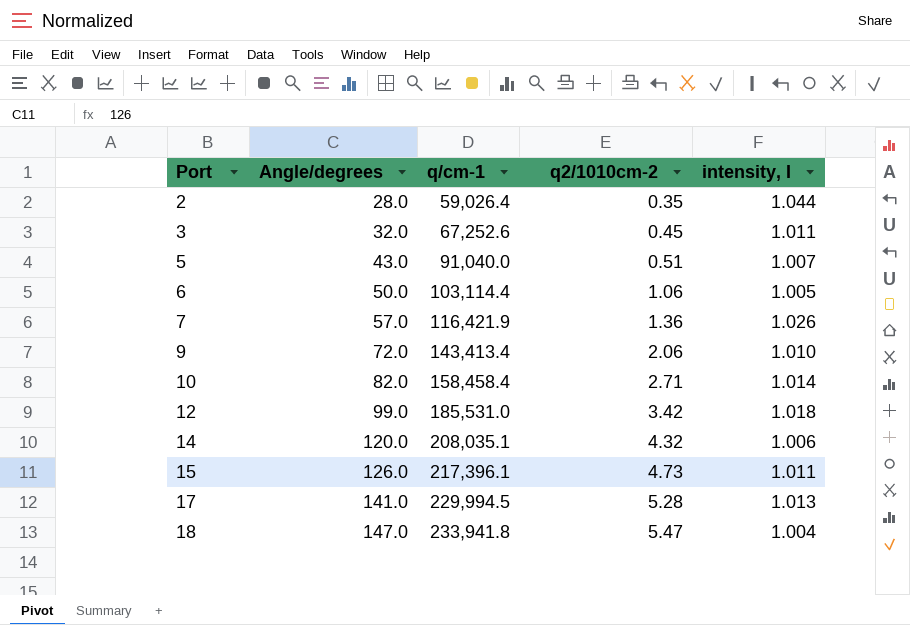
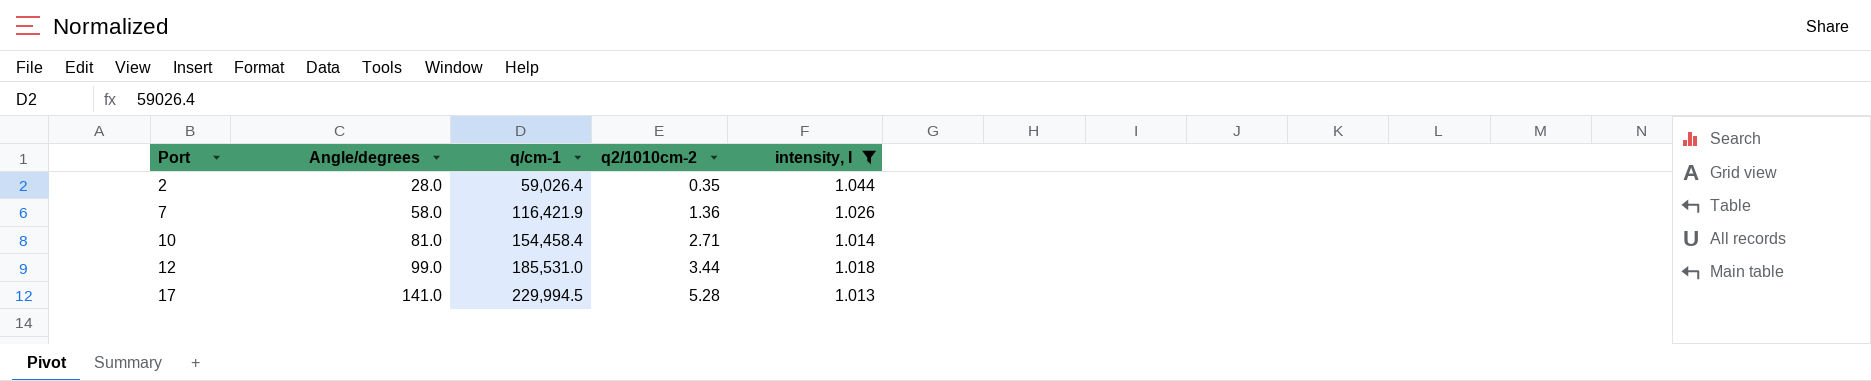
filter: none -> intensity, I >= 1.013
7 | Angle/degrees: 57.0 -> 58.0
10 | Angle/degrees: 82.0 -> 81.0
10 | q/cm-1: 158,458.4 -> 154,458.4
12 | q2/1010cm-2: 3.42 -> 3.44

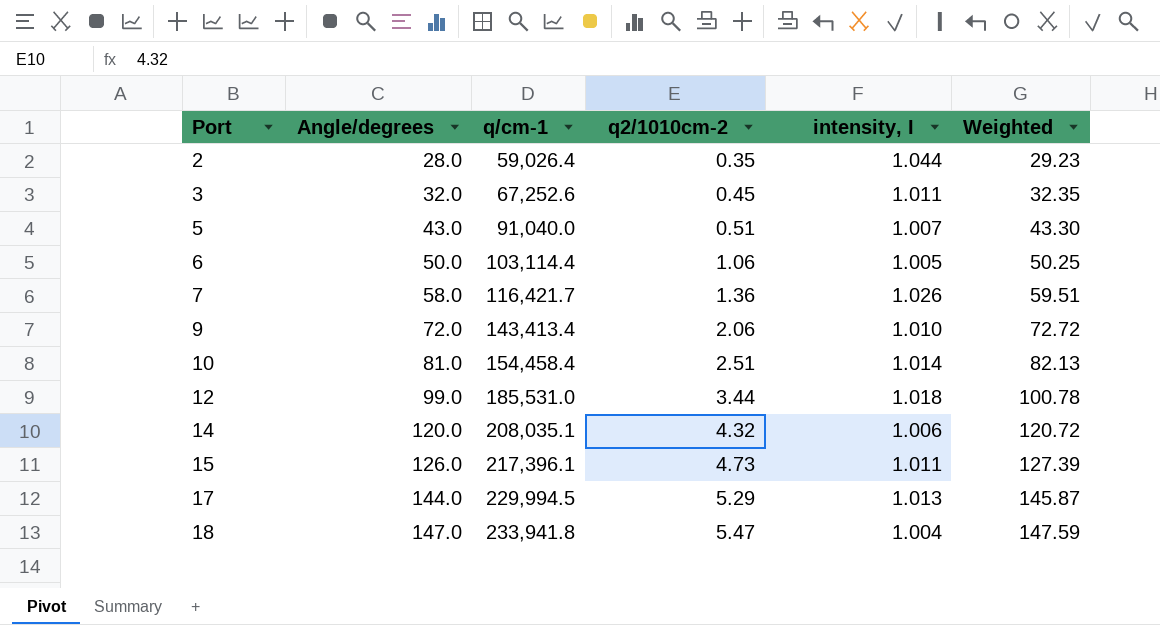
filter: intensity, I >= 1.013 -> none
column Weighted | formula: none -> [Angle/degrees] * [intensity, I]
7 | q/cm-1: 116,421.9 -> 116,421.7
10 | q2/1010cm-2: 2.71 -> 2.51
17 | Angle/degrees: 141.0 -> 144.0
17 | q2/1010cm-2: 5.28 -> 5.29

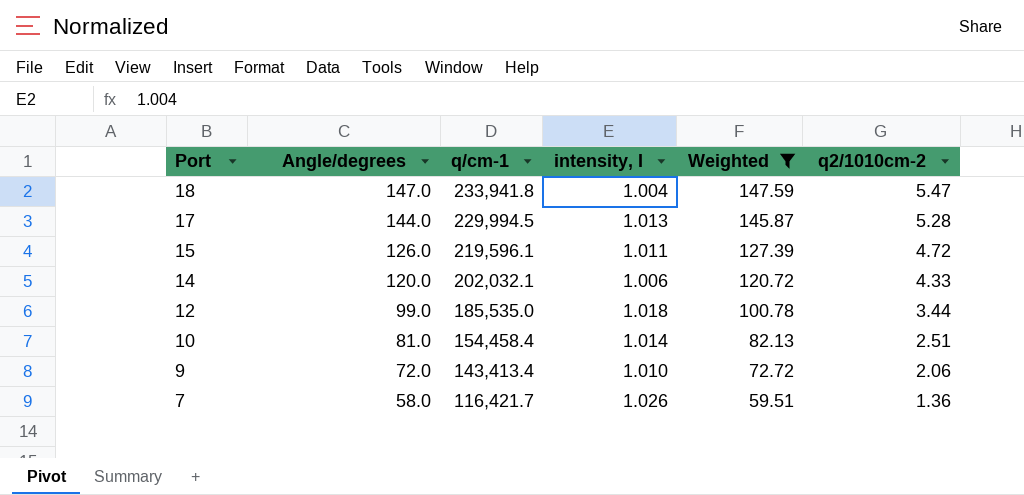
filter: none -> Weighted >= 59.51
row order: Port ascending -> Port descending
column q2/1010cm-2 | position: 4 -> 6
17 | q2/1010cm-2: 5.29 -> 5.28
15 | q/cm-1: 217,396.1 -> 219,596.1
15 | q2/1010cm-2: 4.73 -> 4.72
14 | q/cm-1: 208,035.1 -> 202,032.1
14 | q2/1010cm-2: 4.32 -> 4.33
12 | q/cm-1: 185,531.0 -> 185,535.0

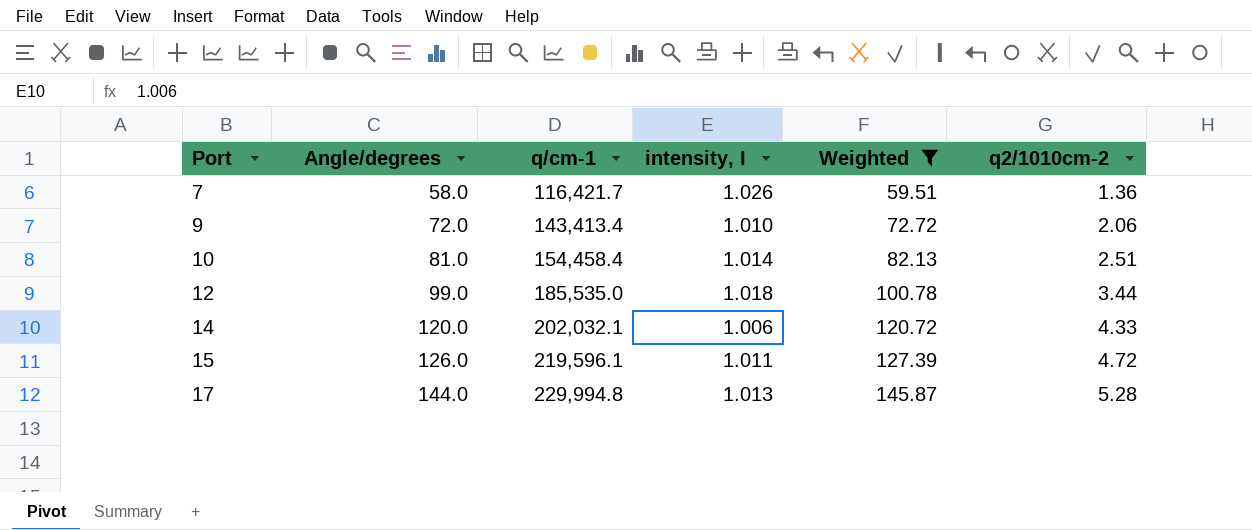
row order: Port descending -> Port ascending
row 18: 147.0 | 233,941.8 | 1.004 | 147.59 | 5.47 -> none
17 | q/cm-1: 229,994.5 -> 229,994.8

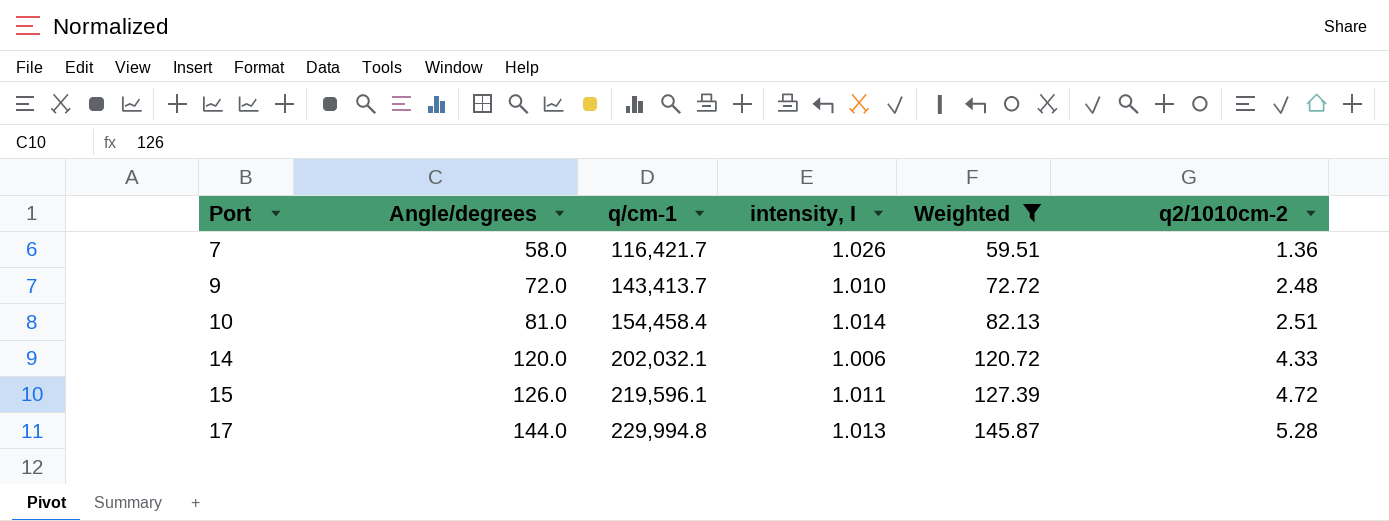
row 12: 99.0 | 185,535.0 | 1.018 | 100.78 | 3.44 -> none
9 | q/cm-1: 143,413.4 -> 143,413.7
9 | q2/1010cm-2: 2.06 -> 2.48

